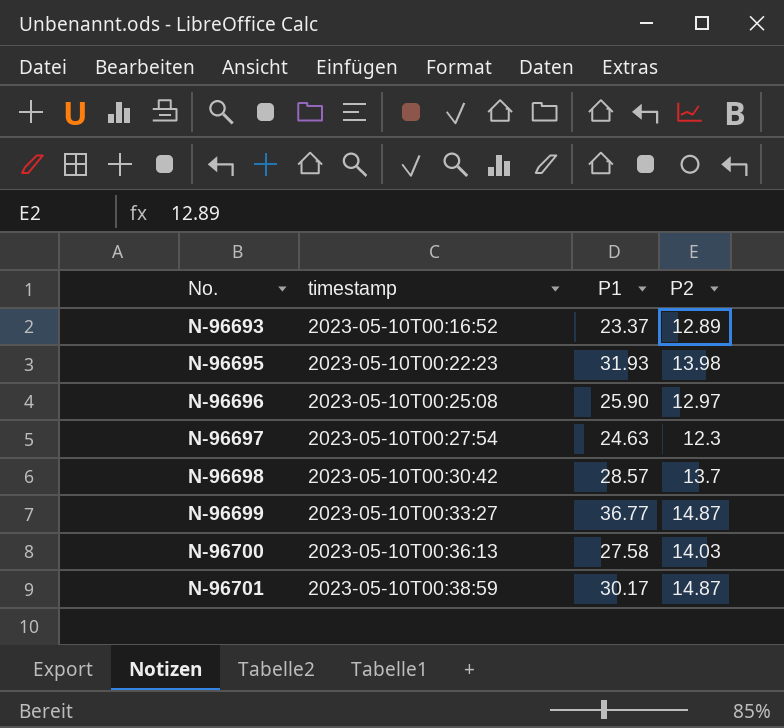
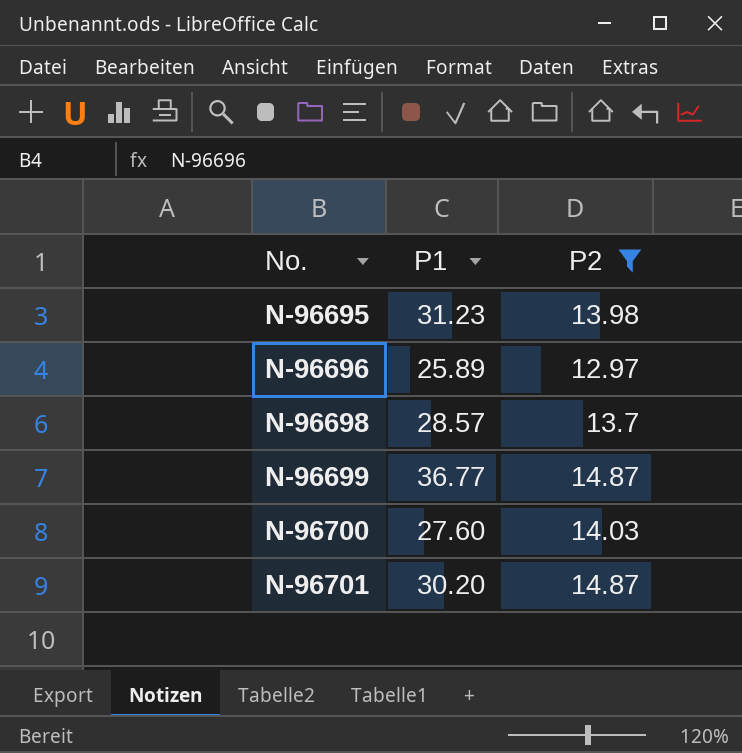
filter: none -> P2 >= 12.97
column timestamp | position: 2 -> none
N-96695 | P1: 31.93 -> 31.23
N-96696 | P1: 25.90 -> 25.89
N-96700 | P1: 27.58 -> 27.60
N-96701 | P1: 30.17 -> 30.20

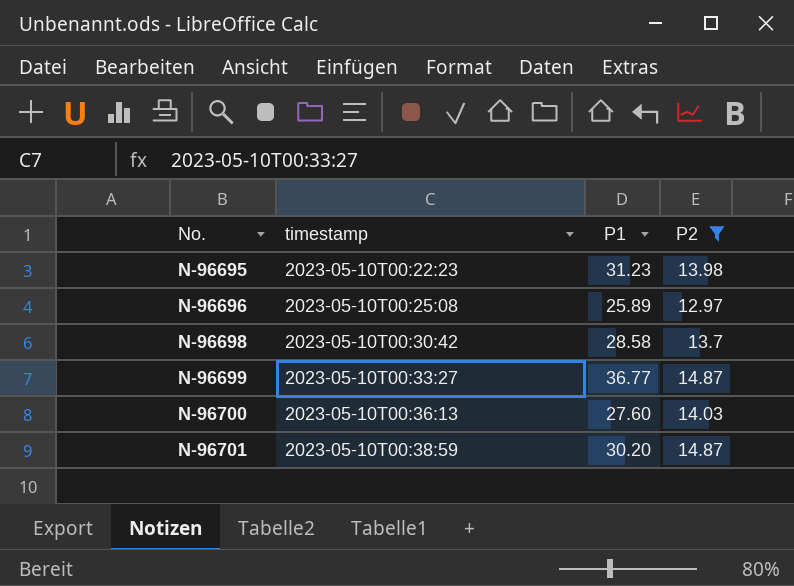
column timestamp | position: none -> 2
N-96698 | P1: 28.57 -> 28.58

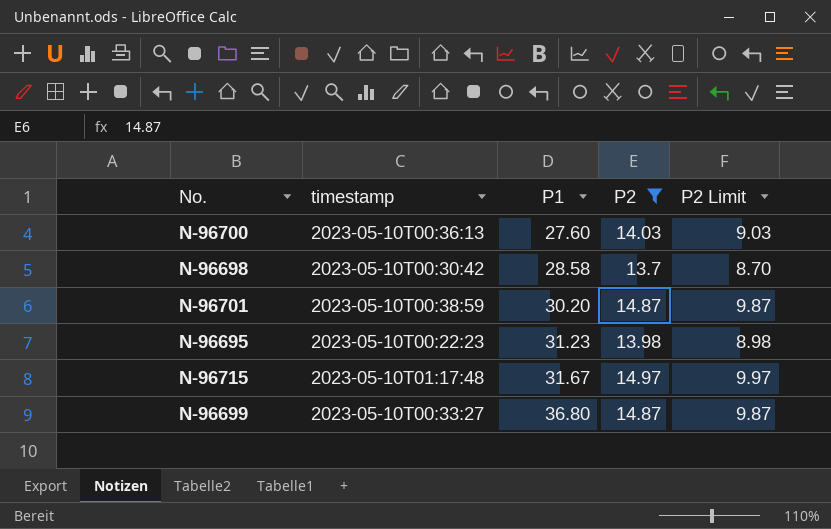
row order: No. ascending -> P1 ascending
column P2 Limit | formula: none -> [P2] - 5
row N-96696: 2023-05-10T00:25:08 | 25.89 | 12.97 -> none
row N-96715: none -> 2023-05-10T01:17:48 | 31.67 | 14.97 | 9.97
N-96699 | P1: 36.77 -> 36.80

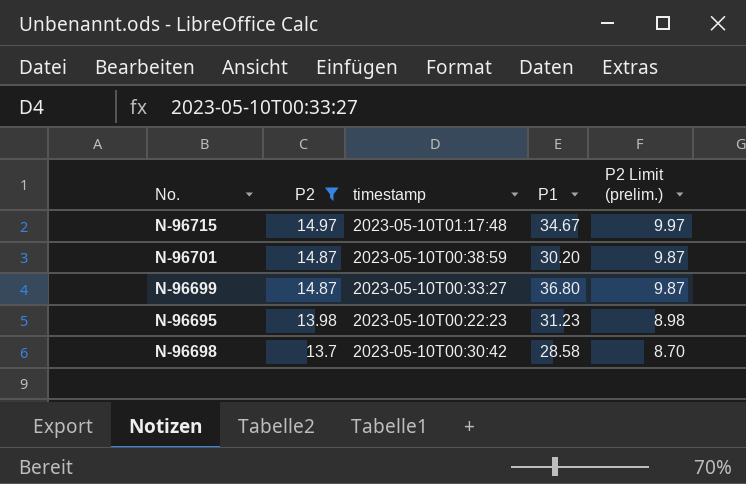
row order: P1 ascending -> P2 descending
column P2 | position: 4 -> 2
column name: P2 Limit -> P2 Limit (prelim.)
row N-96700: 2023-05-10T00:36:13 | 27.60 | 14.03 | 9.03 -> none
N-96715 | P1: 31.67 -> 34.67

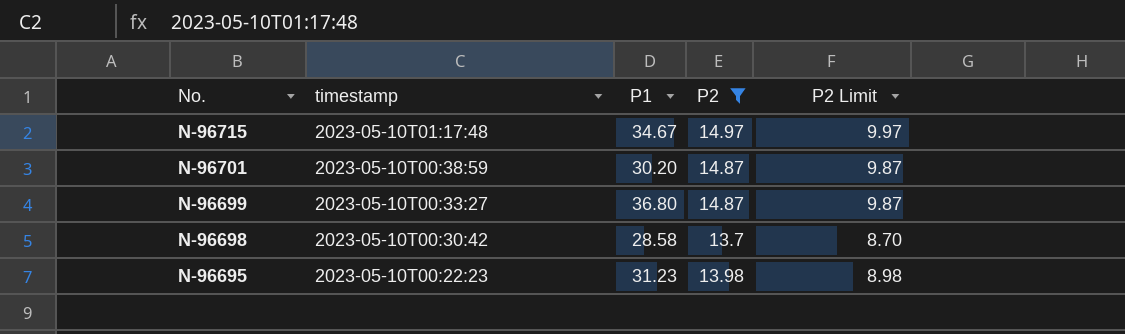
row order: P2 descending -> No. descending
column P2 | position: 2 -> 4
column name: P2 Limit (prelim.) -> P2 Limit

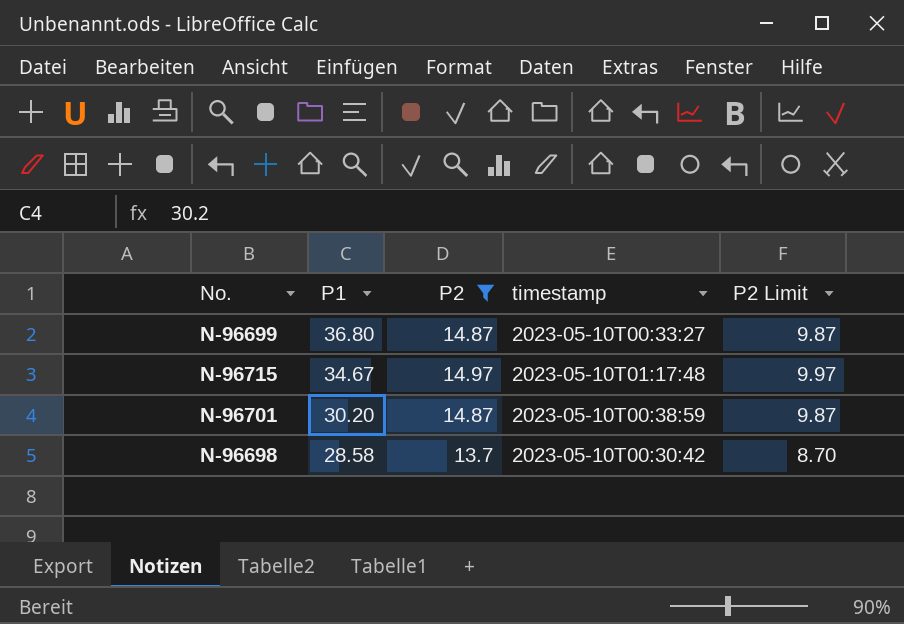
row order: No. descending -> P1 descending
column timestamp | position: 2 -> 4
row N-96695: 2023-05-10T00:22:23 | 31.23 | 13.98 | 8.98 -> none

